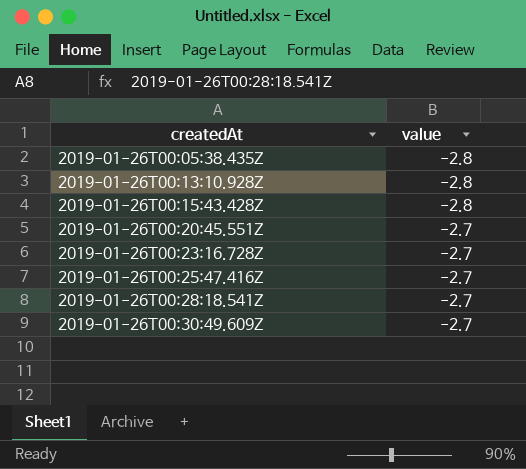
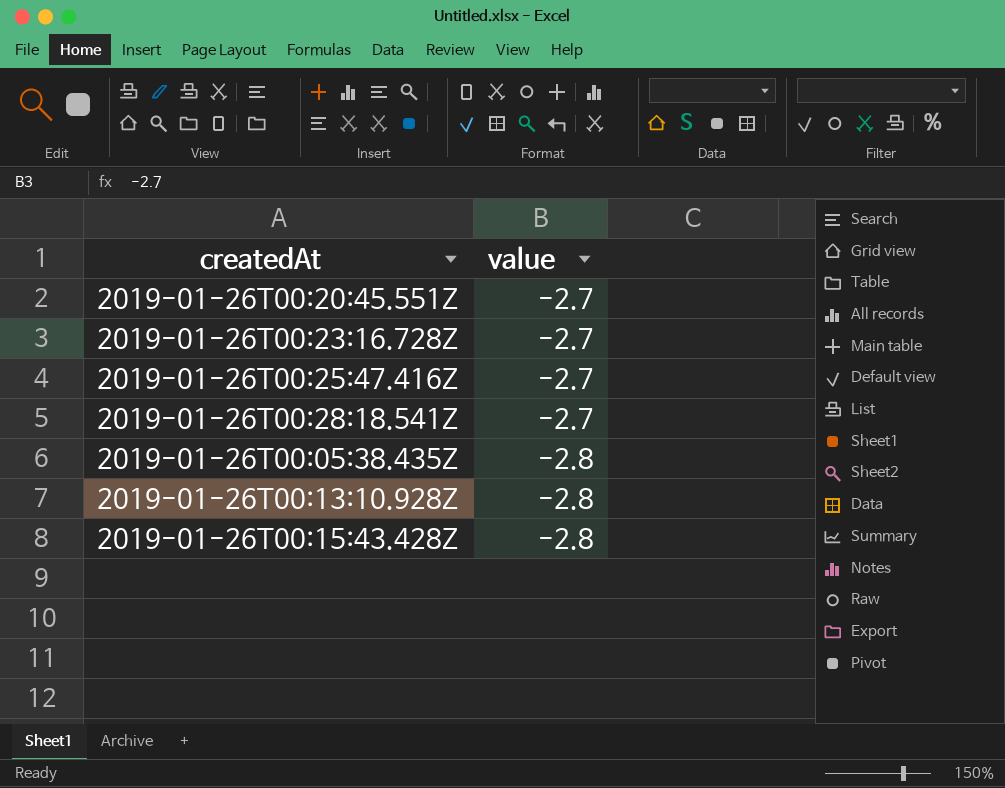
row order: createdAt ascending -> value descending
row 2019-01-26T00:30:49.609Z: -2.7 -> none

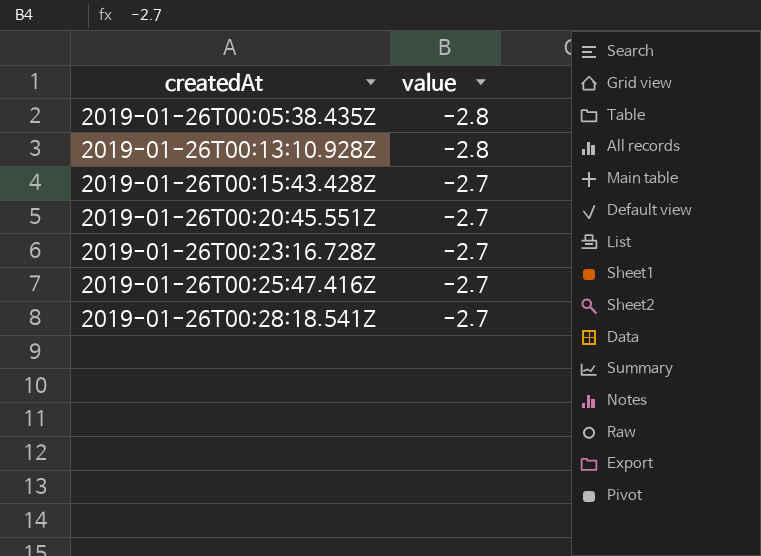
row order: value descending -> createdAt ascending
2019-01-26T00:15:43.428Z | value: -2.8 -> -2.7

